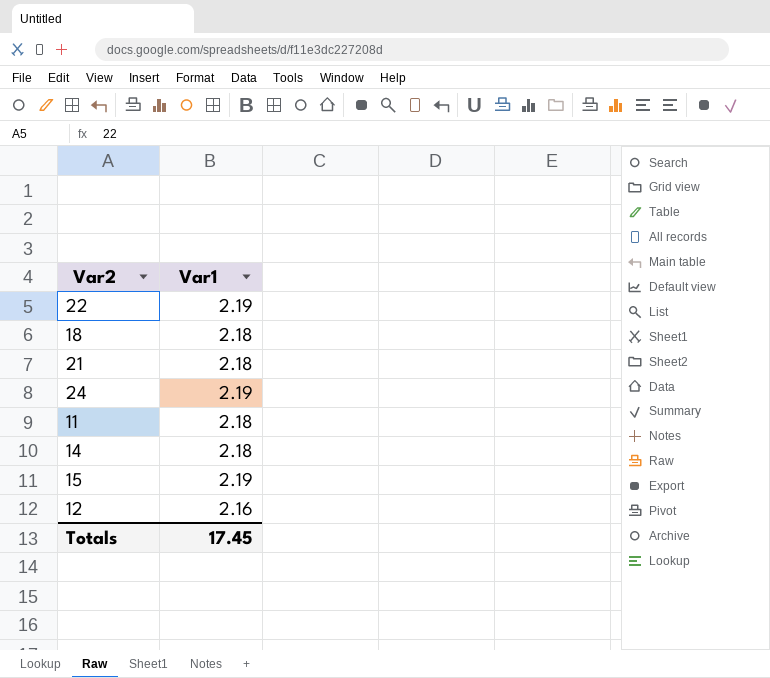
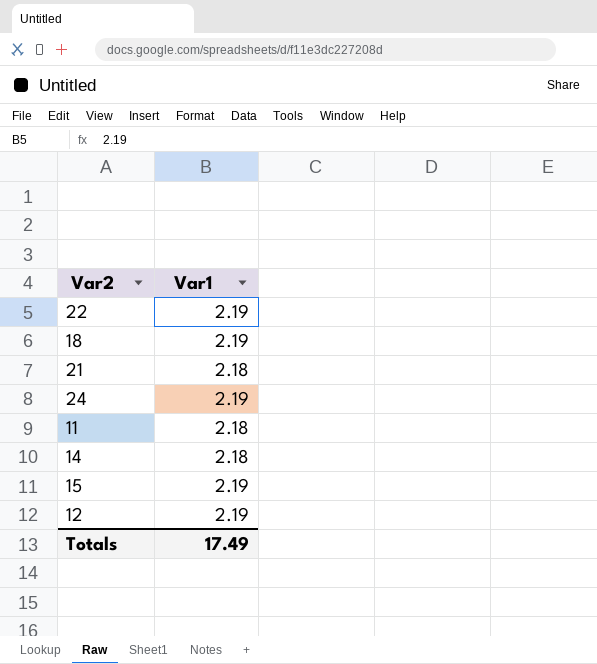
18 | Var1: 2.18 -> 2.19
12 | Var1: 2.16 -> 2.19
Totals | Var1: 17.45 -> 17.49

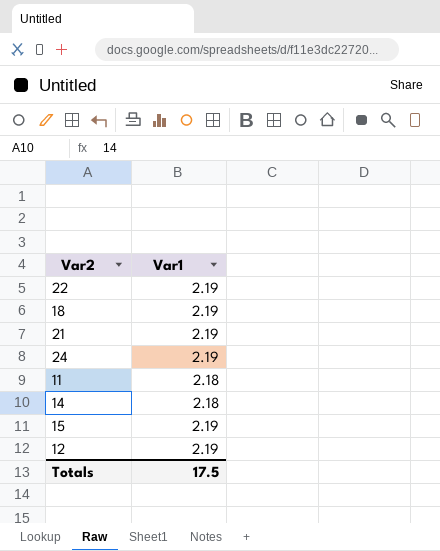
21 | Var1: 2.18 -> 2.19
Totals | Var1: 17.49 -> 17.5

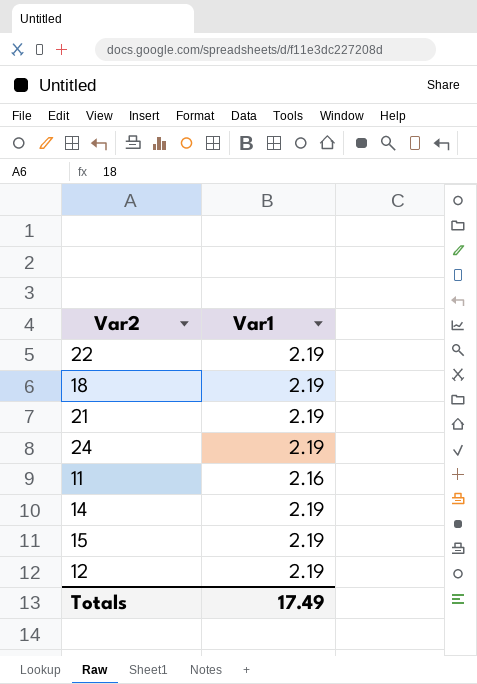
11 | Var1: 2.18 -> 2.16
14 | Var1: 2.18 -> 2.19
Totals | Var1: 17.5 -> 17.49

